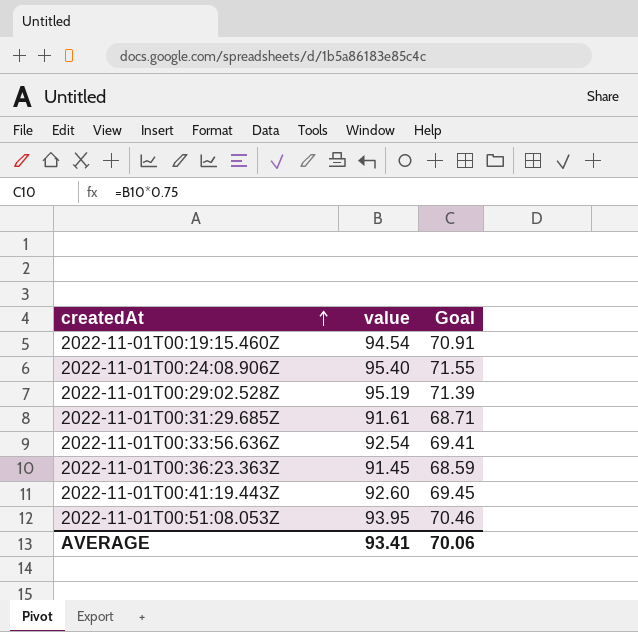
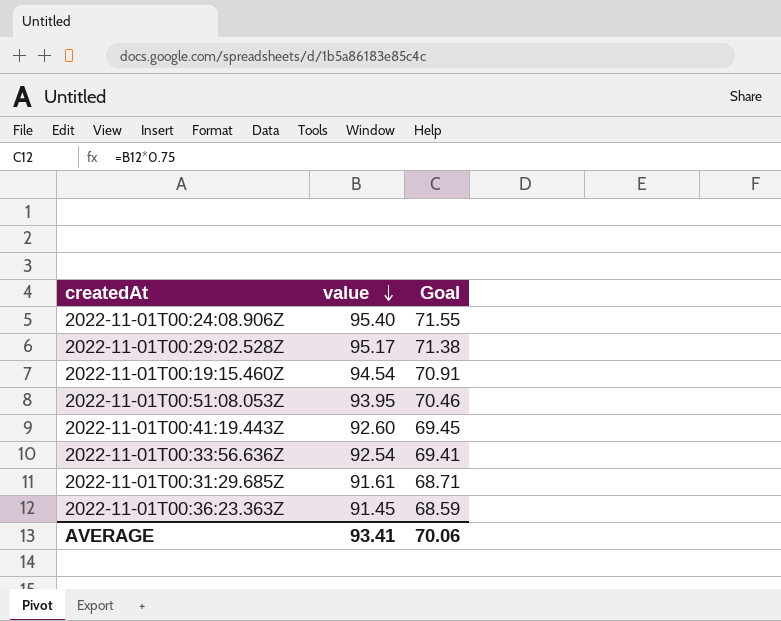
row order: createdAt ascending -> value descending
2022-11-01T00:29:02.528Z | value: 95.19 -> 95.17
2022-11-01T00:29:02.528Z | Goal: 71.39 -> 71.38

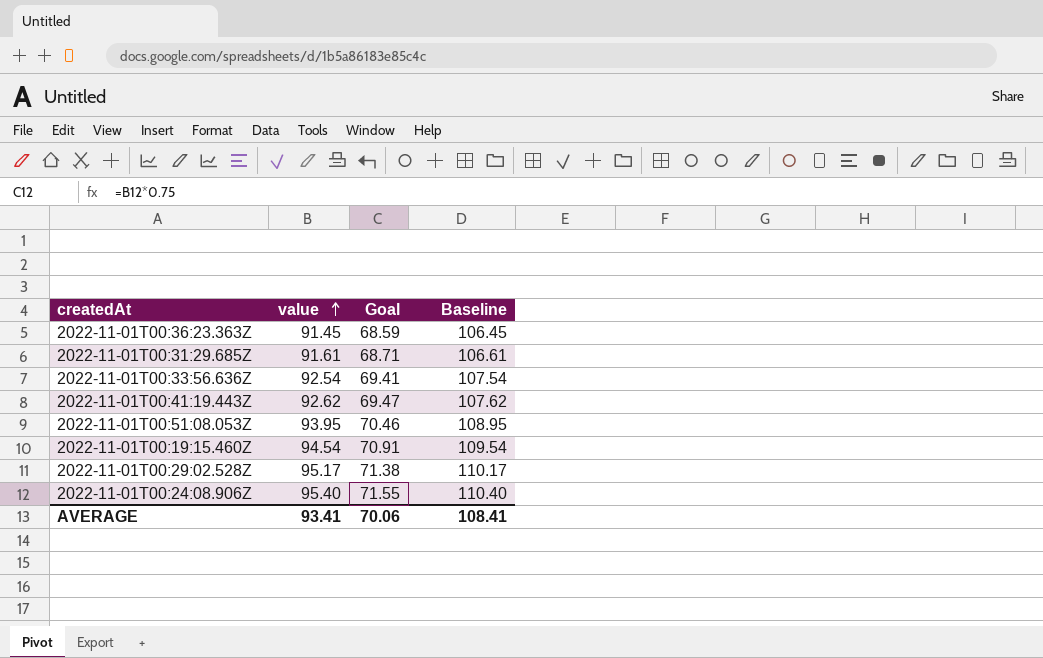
row order: value descending -> value ascending
column Baseline | formula: none -> [value] + 15
2022-11-01T00:41:19.443Z | value: 92.60 -> 92.62
2022-11-01T00:41:19.443Z | Goal: 69.45 -> 69.47

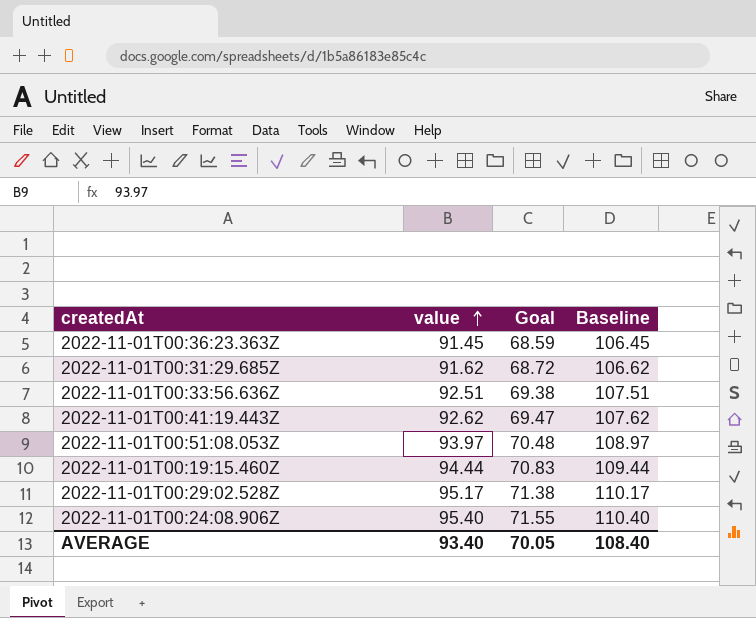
2022-11-01T00:31:29.685Z | value: 91.61 -> 91.62
2022-11-01T00:31:29.685Z | Goal: 68.71 -> 68.72
2022-11-01T00:31:29.685Z | Baseline: 106.61 -> 106.62
2022-11-01T00:33:56.636Z | value: 92.54 -> 92.51
2022-11-01T00:33:56.636Z | Goal: 69.41 -> 69.38
2022-11-01T00:33:56.636Z | Baseline: 107.54 -> 107.51
2022-11-01T00:51:08.053Z | value: 93.95 -> 93.97
2022-11-01T00:51:08.053Z | Goal: 70.46 -> 70.48
2022-11-01T00:51:08.053Z | Baseline: 108.95 -> 108.97
2022-11-01T00:19:15.460Z | value: 94.54 -> 94.44
2022-11-01T00:19:15.460Z | Goal: 70.91 -> 70.83
2022-11-01T00:19:15.460Z | Baseline: 109.54 -> 109.44
AVERAGE | value: 93.41 -> 93.40
AVERAGE | Goal: 70.06 -> 70.05
AVERAGE | Baseline: 108.41 -> 108.40

